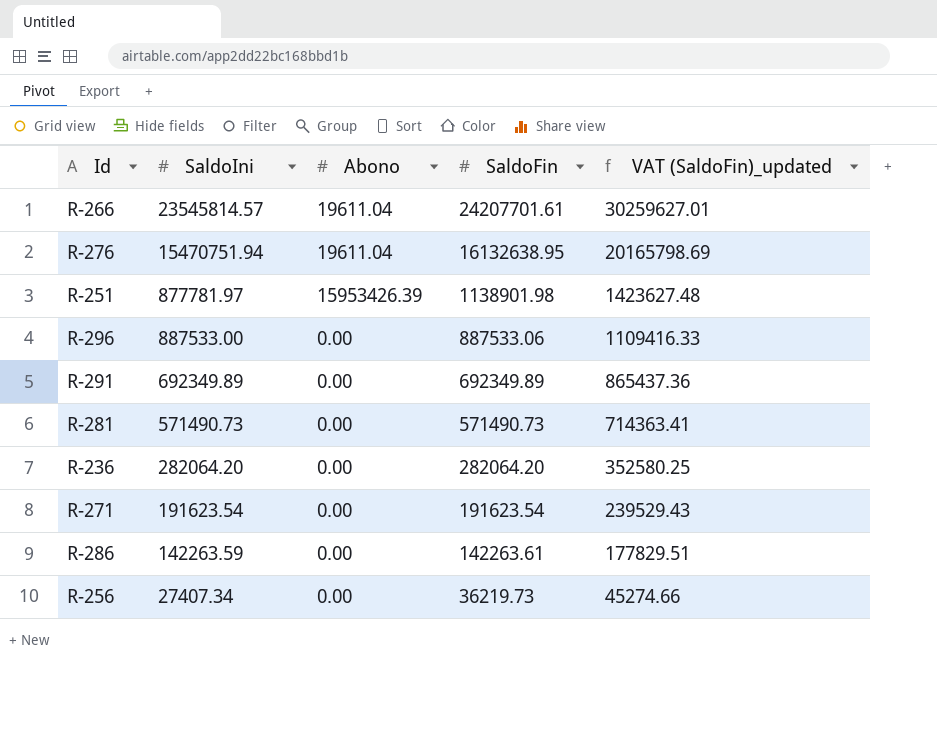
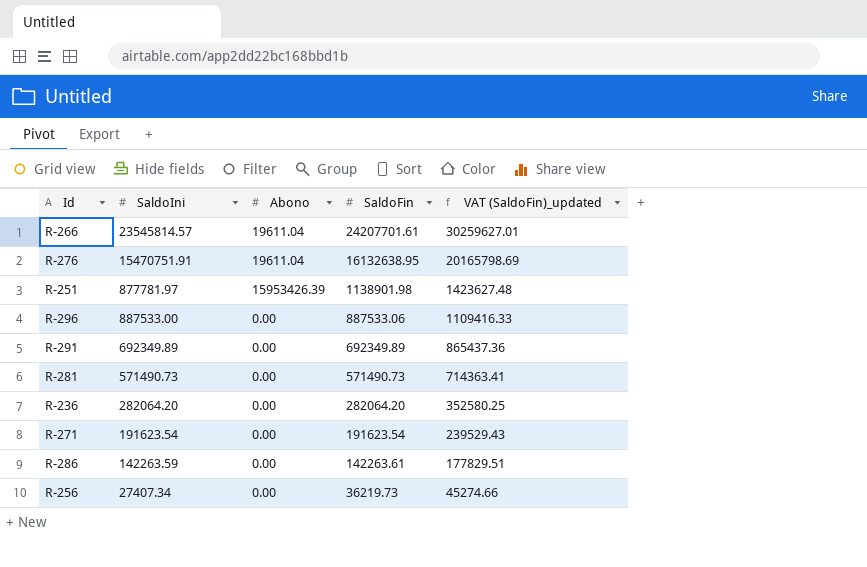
R-276 | SaldoIni: 15470751.94 -> 15470751.91

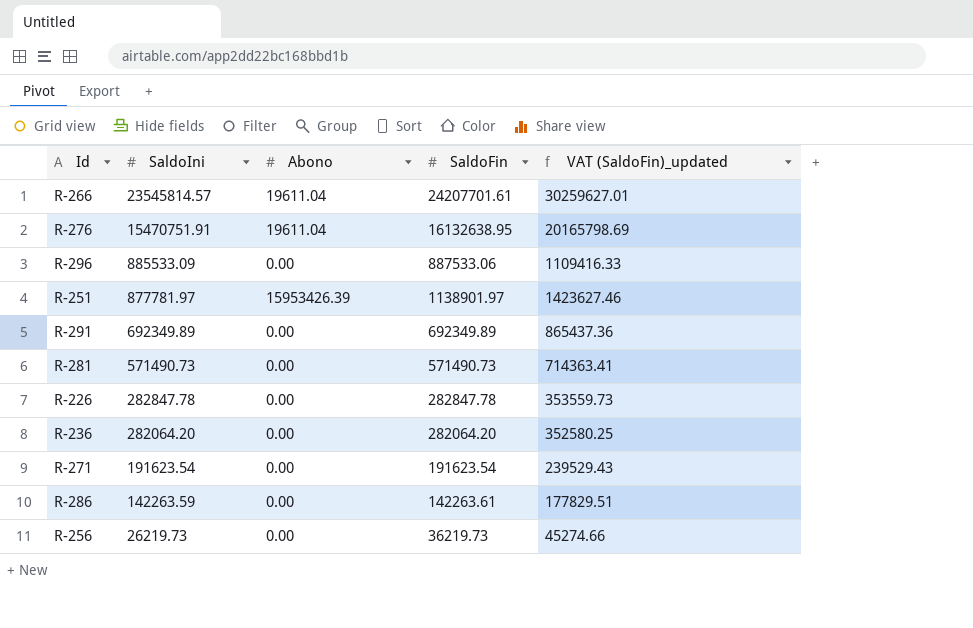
row order: SaldoFin descending -> SaldoIni descending
R-296 | SaldoIni: 887533.00 -> 885533.09
R-251 | SaldoFin: 1138901.98 -> 1138901.97
R-251 | VAT (SaldoFin)_updated: 1423627.48 -> 1423627.46
row R-226: none -> 282847.78 | 0.00 | 282847.78 | 353559.73
R-256 | SaldoIni: 27407.34 -> 26219.73

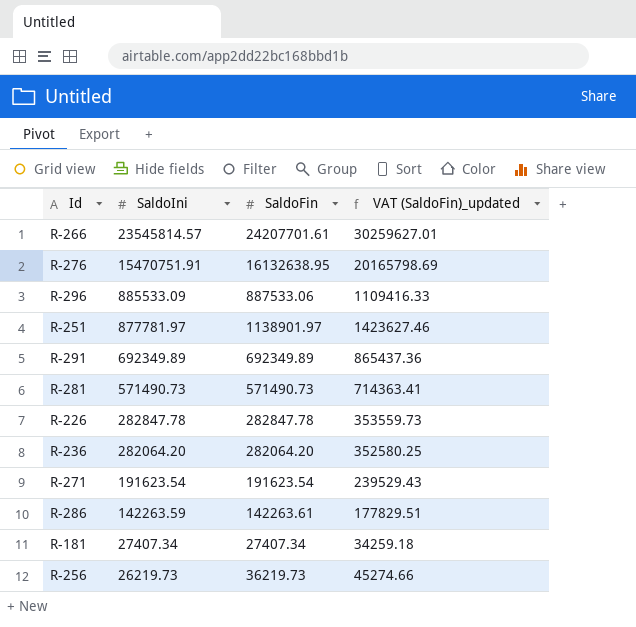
column Abono | position: 3 -> none
row R-181: none -> 27407.34 | 27407.34 | 34259.18

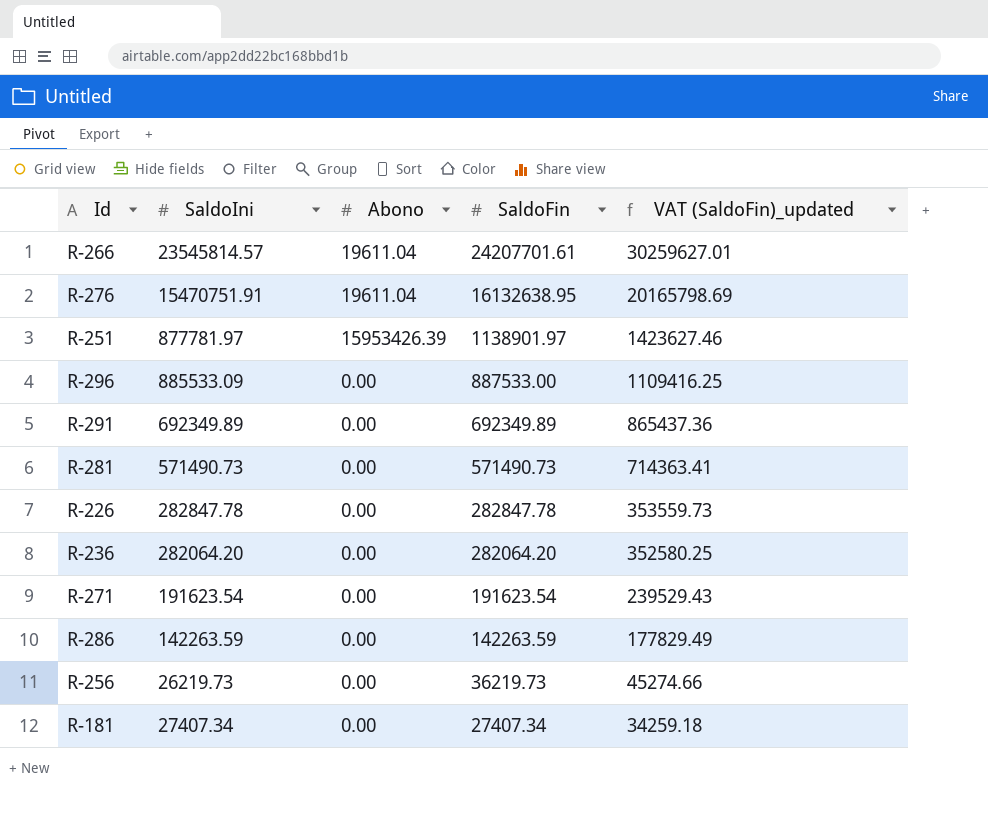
row order: SaldoIni descending -> SaldoFin descending
column Abono | position: none -> 3
R-296 | SaldoFin: 887533.06 -> 887533.00
R-296 | VAT (SaldoFin)_updated: 1109416.33 -> 1109416.25
R-286 | SaldoFin: 142263.61 -> 142263.59
R-286 | VAT (SaldoFin)_updated: 177829.51 -> 177829.49

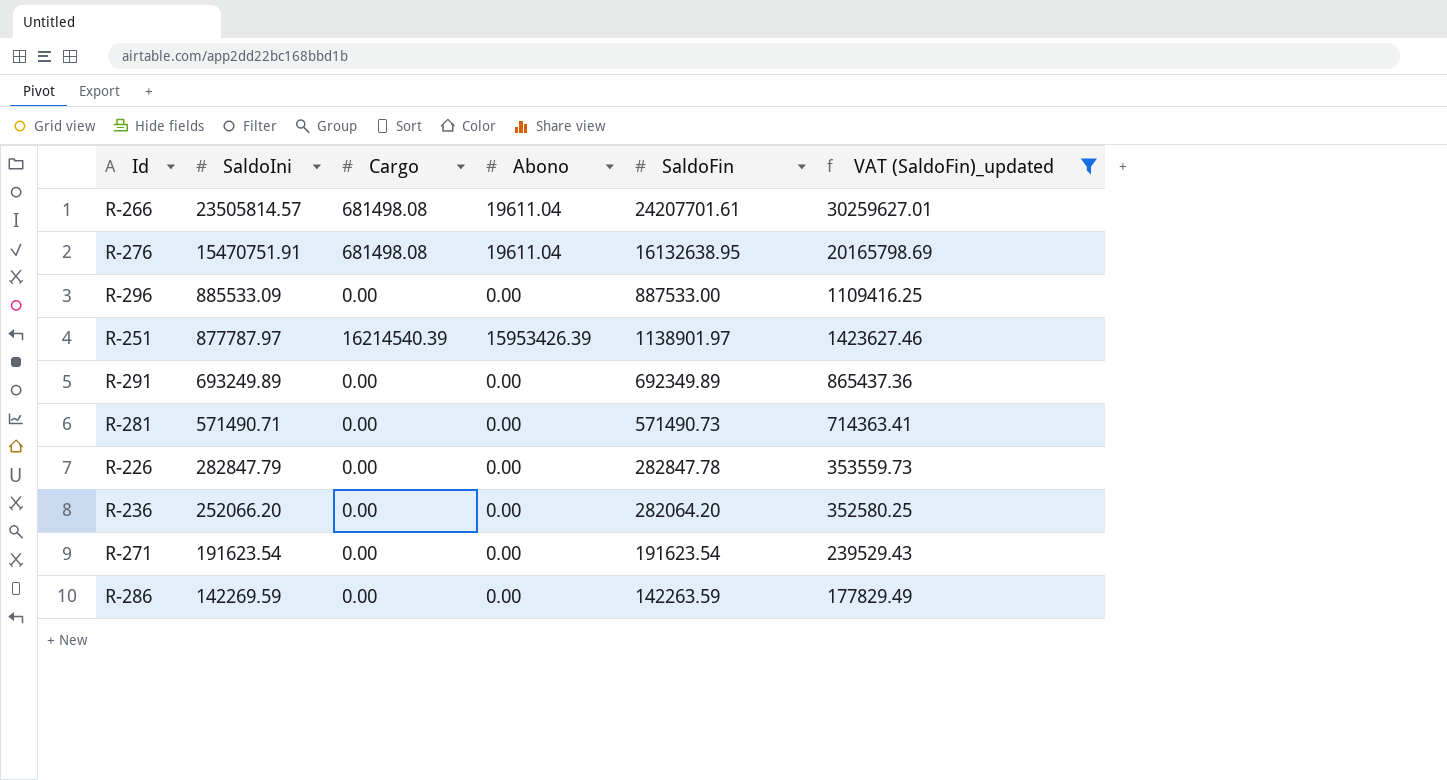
filter: none -> VAT (SaldoFin)_updated >= 177829.49
row order: SaldoFin descending -> SaldoIni descending
column Cargo | position: none -> 3
R-266 | SaldoIni: 23545814.57 -> 23505814.57
R-251 | SaldoIni: 877781.97 -> 877787.97
R-291 | SaldoIni: 692349.89 -> 693249.89
R-281 | SaldoIni: 571490.73 -> 571490.71
R-226 | SaldoIni: 282847.78 -> 282847.79
R-236 | SaldoIni: 282064.20 -> 252066.20
R-286 | SaldoIni: 142263.59 -> 142269.59

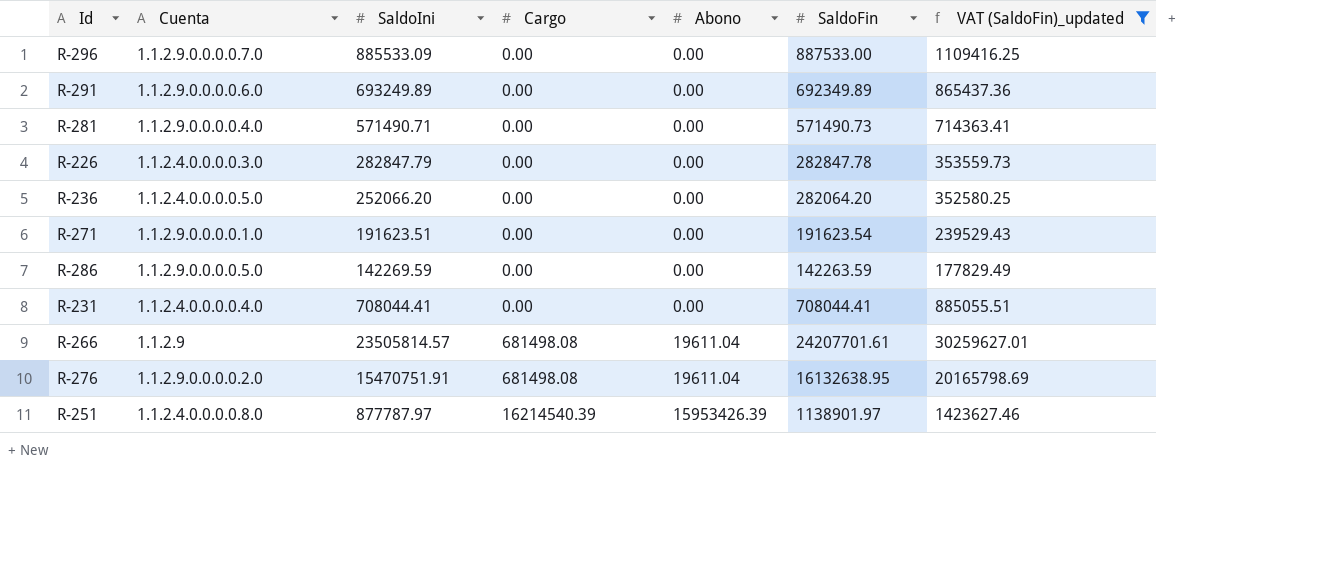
row order: SaldoIni descending -> Cargo ascending
column Cuenta | position: none -> 2
R-271 | SaldoIni: 191623.54 -> 191623.51
row R-231: none -> 1.1.2.4.0.0.0.0.4.0 | 708044.41 | 0.00 | 0.00 | 708044.41 | 885055.51

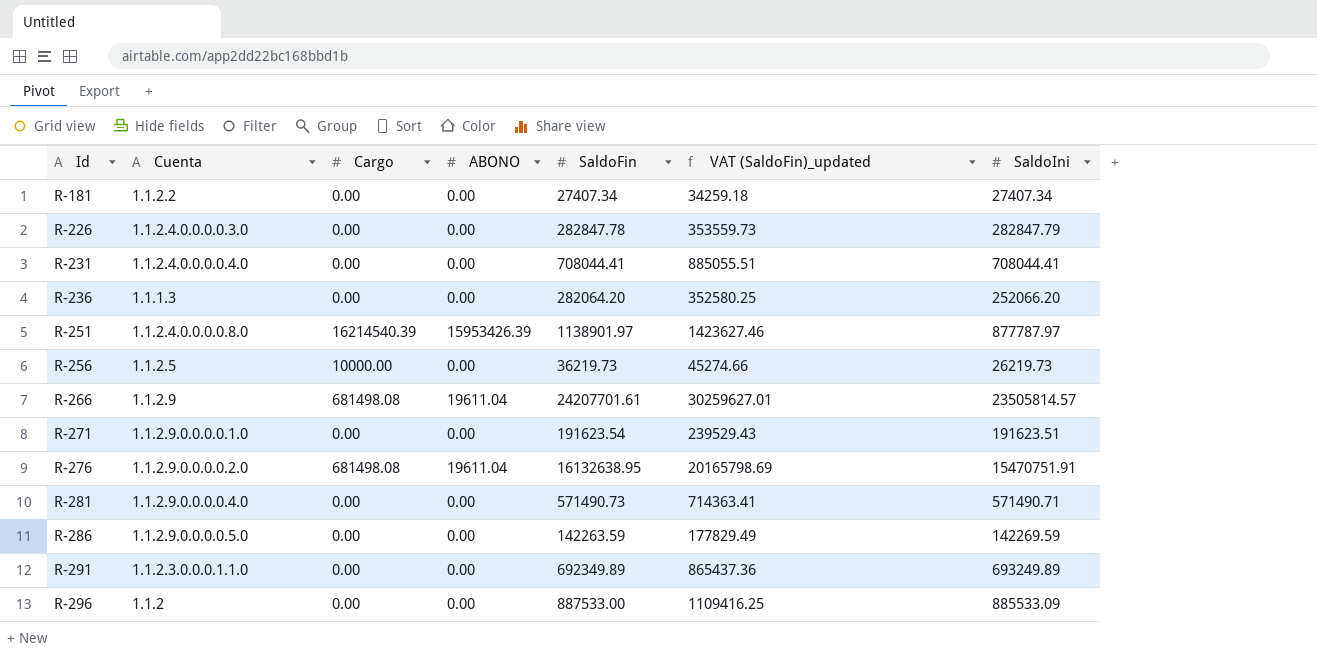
filter: VAT (SaldoFin)_updated >= 177829.49 -> none
row order: Cargo ascending -> Id ascending
column name: Abono -> ABONO
column SaldoIni | position: 3 -> 7
R-236 | Cuenta: 1.1.2.4.0.0.0.0.5.0 -> 1.1.1.3
R-291 | Cuenta: 1.1.2.9.0.0.0.0.6.0 -> 1.1.2.3.0.0.0.1.1.0
R-296 | Cuenta: 1.1.2.9.0.0.0.0.7.0 -> 1.1.2

